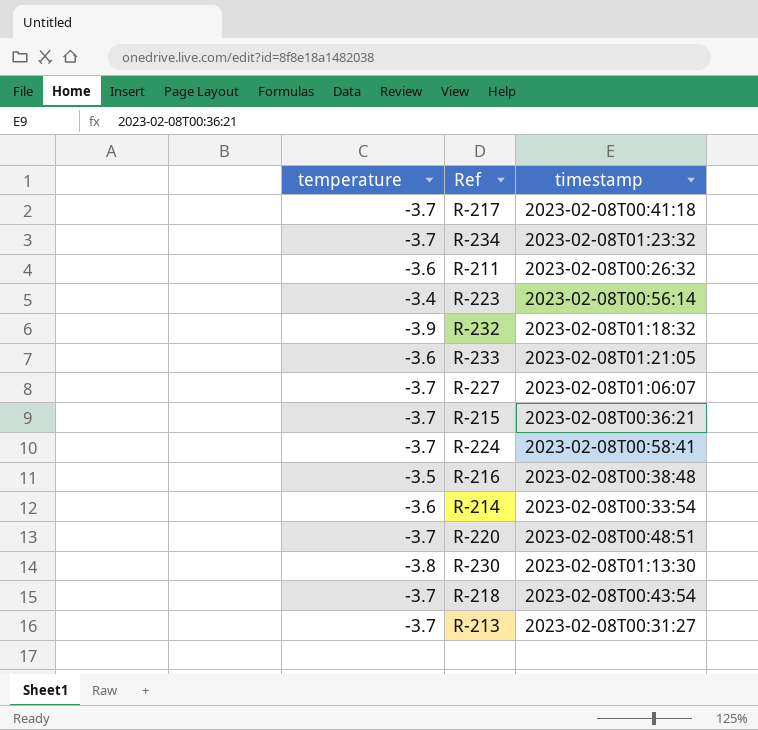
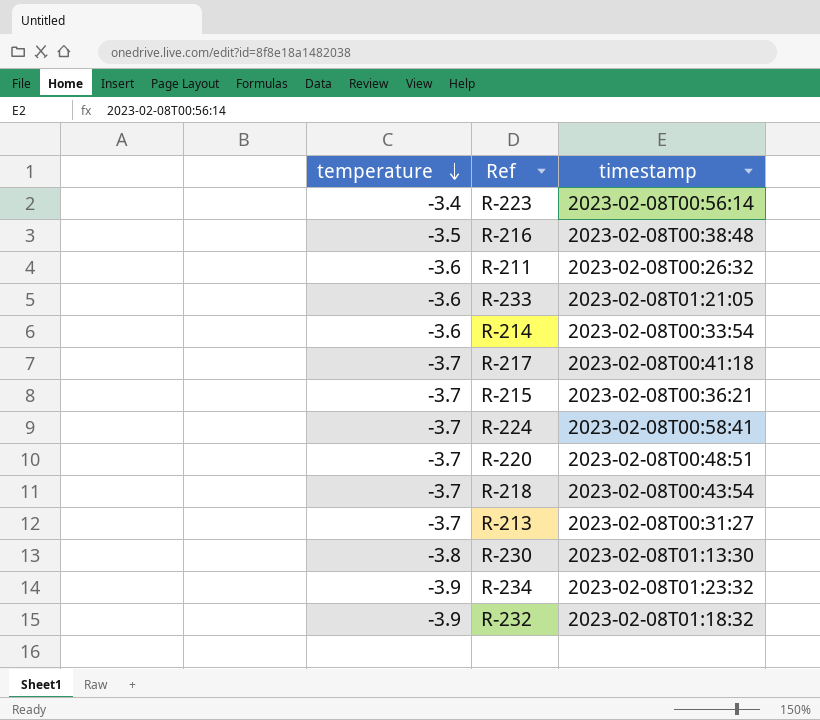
row order: none -> temperature descending
row R-227: -3.7 | 2023-02-08T01:06:07 -> none
R-234 | temperature: -3.7 -> -3.9

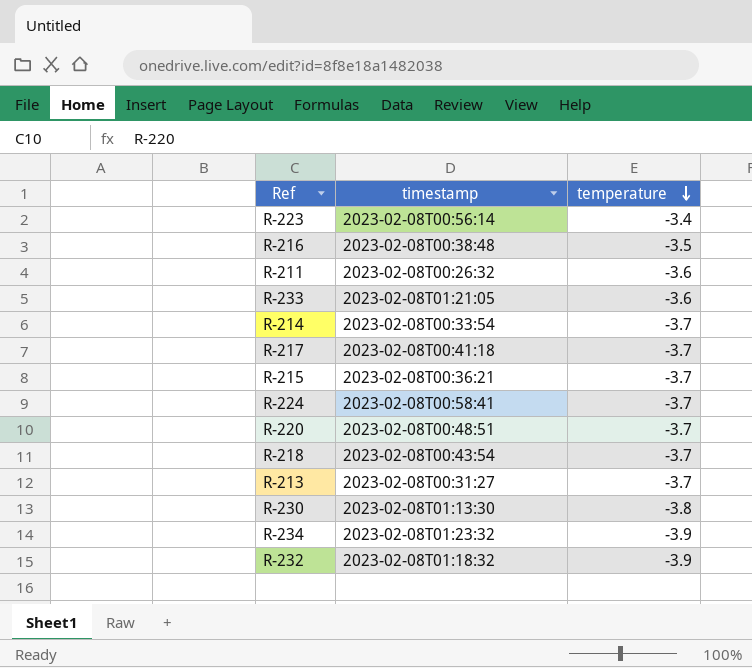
column temperature | position: 1 -> 3
R-214 | temperature: -3.6 -> -3.7

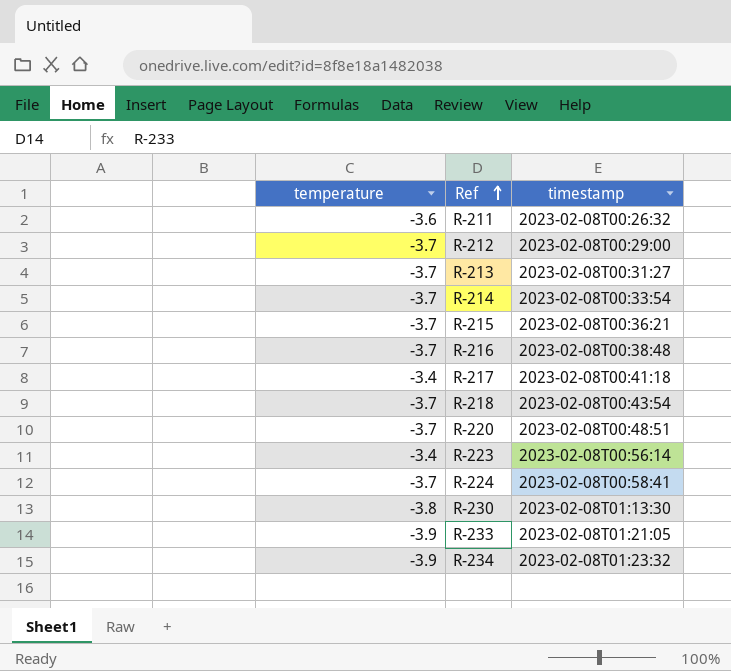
row order: temperature descending -> Ref ascending
column temperature | position: 3 -> 1
row R-232: 2023-02-08T01:18:32 | -3.9 -> none
row R-212: none -> -3.7 | 2023-02-08T00:29:00
R-216 | temperature: -3.5 -> -3.7
R-217 | temperature: -3.7 -> -3.4
R-233 | temperature: -3.6 -> -3.9

